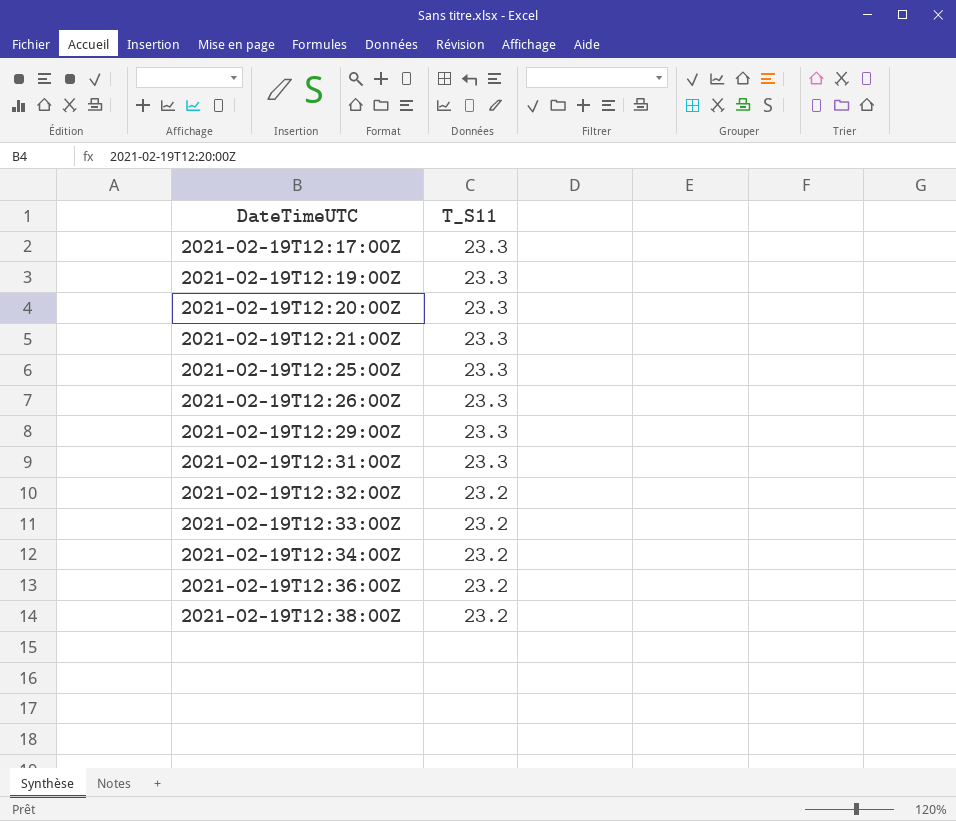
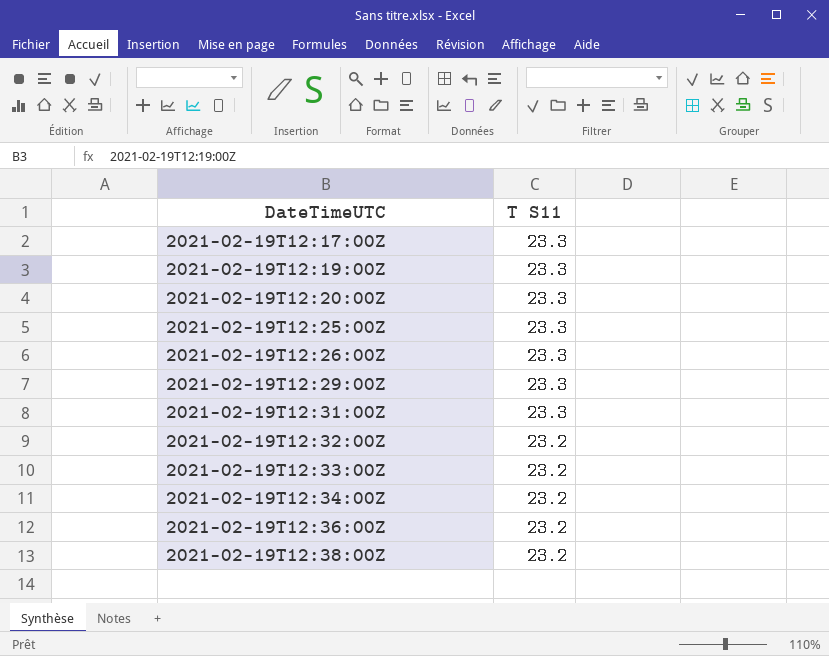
column name: T_S11 -> T S11
row 2021-02-19T12:21:00Z: 23.3 -> none

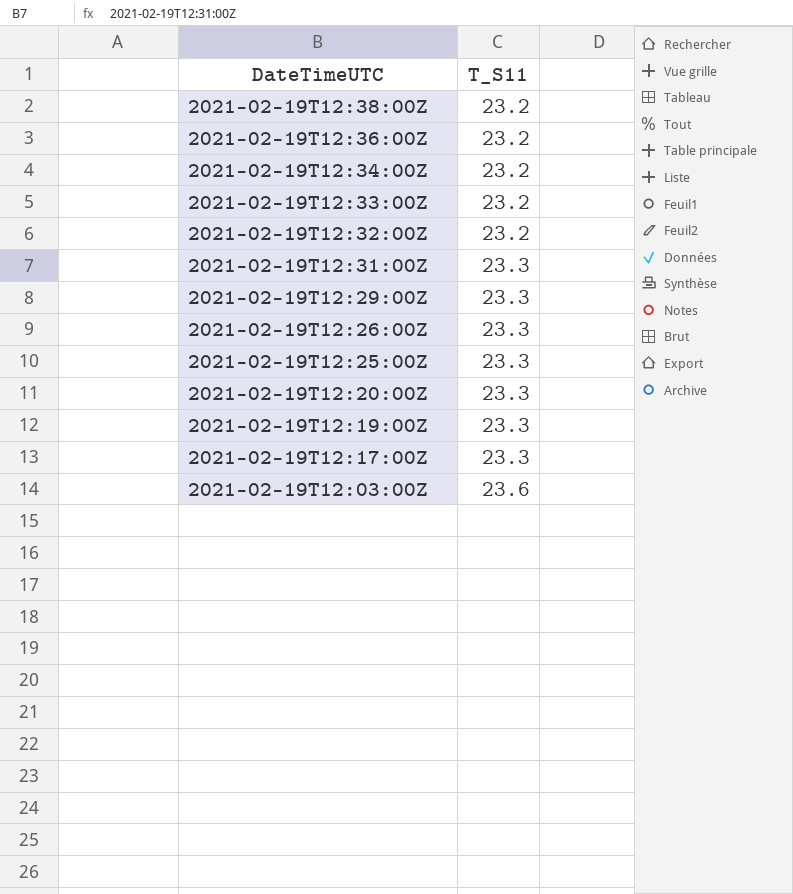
row order: DateTimeUTC ascending -> DateTimeUTC descending
column name: T S11 -> T_S11
row 2021-02-19T12:03:00Z: none -> 23.6

